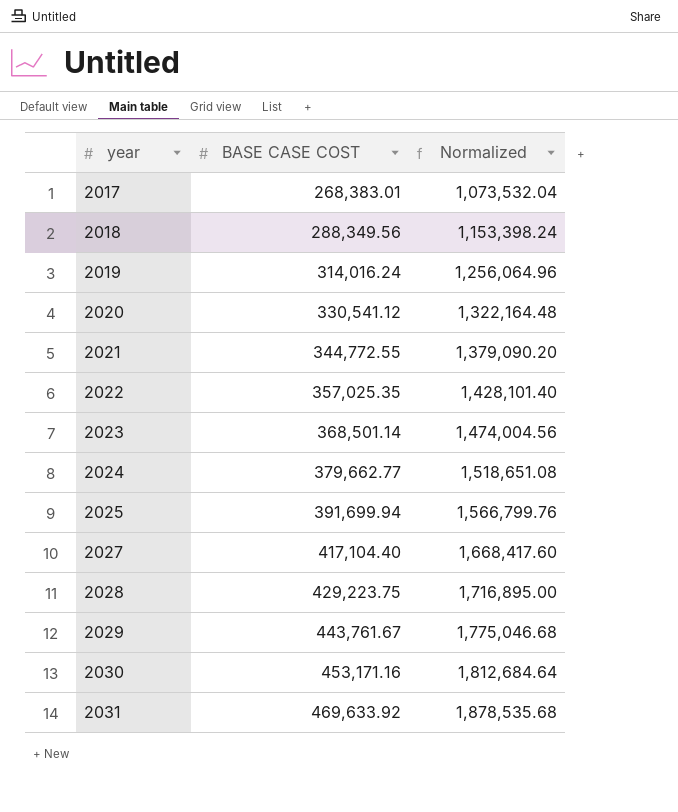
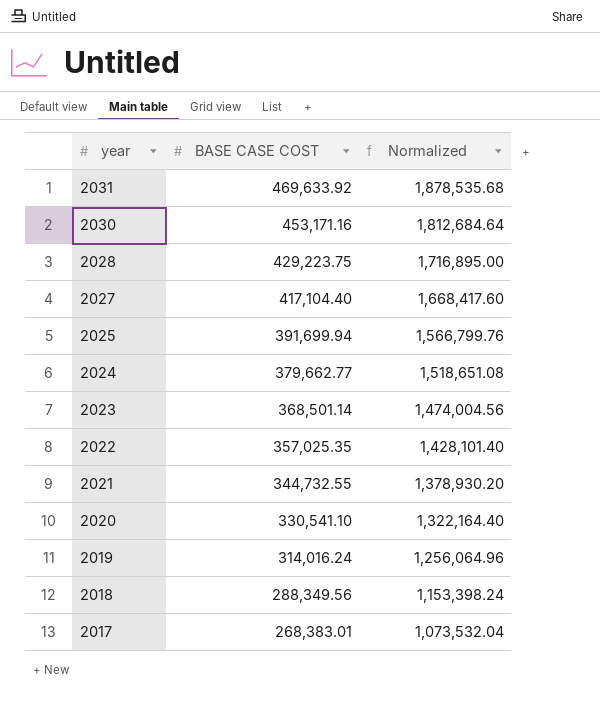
row order: year ascending -> year descending
row 2029: 443,761.67 | 1,775,046.68 -> none
2021 | BASE CASE COST: 344,772.55 -> 344,732.55
2021 | Normalized: 1,379,090.20 -> 1,378,930.20
2020 | BASE CASE COST: 330,541.12 -> 330,541.10
2020 | Normalized: 1,322,164.48 -> 1,322,164.40

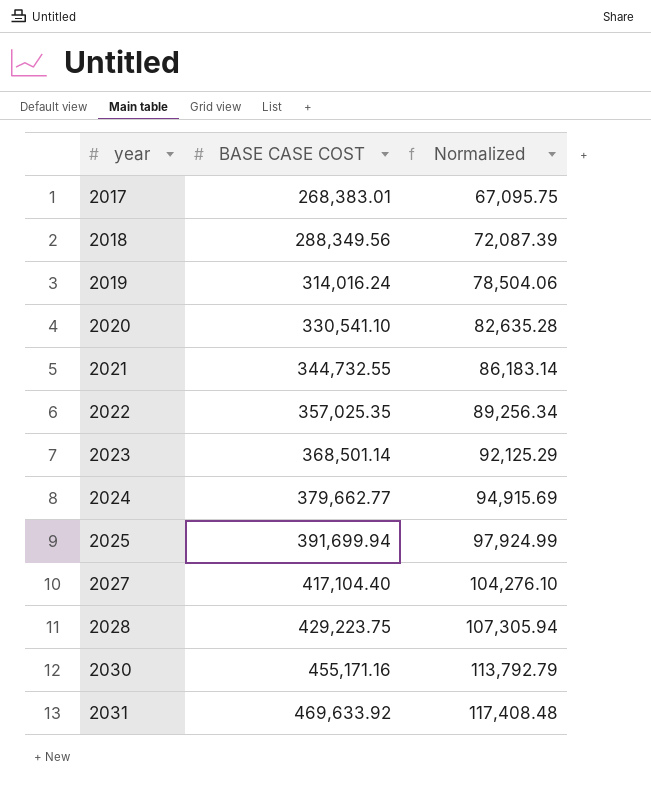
row order: year descending -> year ascending
column Normalized | formula: [BASE CASE COST] * 4 -> [BASE CASE COST] * 0.25
2030 | BASE CASE COST: 453,171.16 -> 455,171.16

